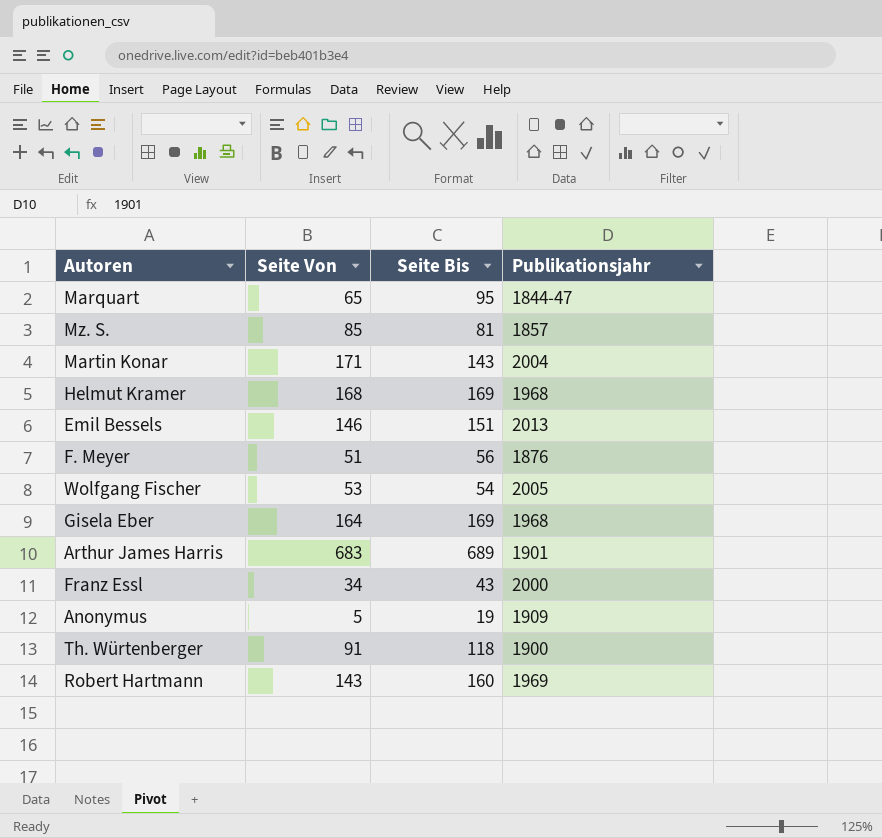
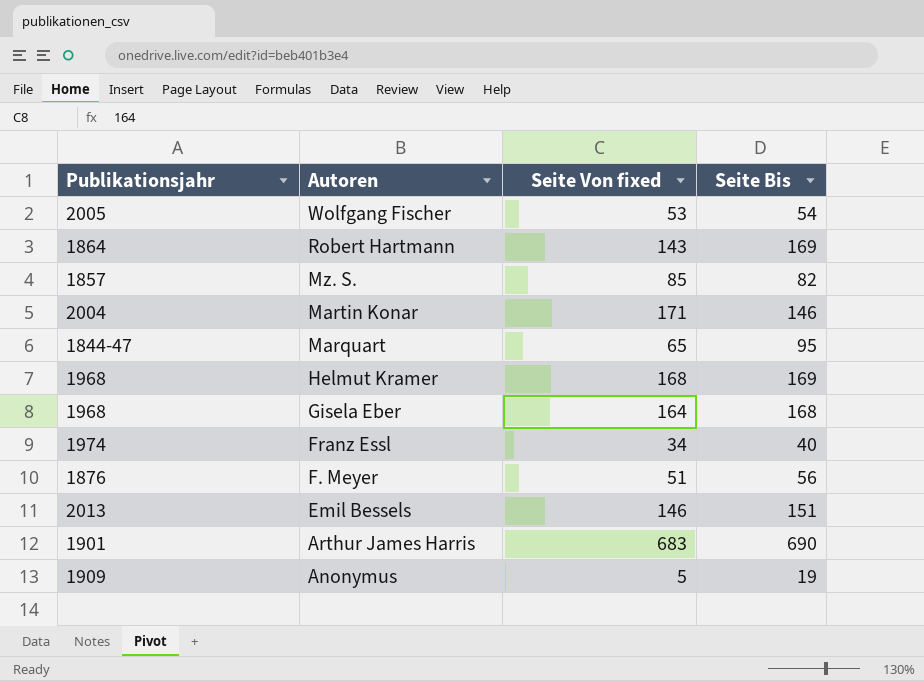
row order: none -> Autoren descending
column Publikationsjahr | position: 4 -> 1
column name: Seite Von -> Seite Von fixed
row Th. Würtenberger: 91 | 118 | 1900 -> none
Robert Hartmann | Publikationsjahr: 1969 -> 1864
Robert Hartmann | Seite Bis: 160 -> 169
Mz. S. | Seite Bis: 81 -> 82
Martin Konar | Seite Bis: 143 -> 146
Gisela Eber | Seite Bis: 169 -> 168
Franz Essl | Publikationsjahr: 2000 -> 1974
Franz Essl | Seite Bis: 43 -> 40
Arthur James Harris | Seite Bis: 689 -> 690

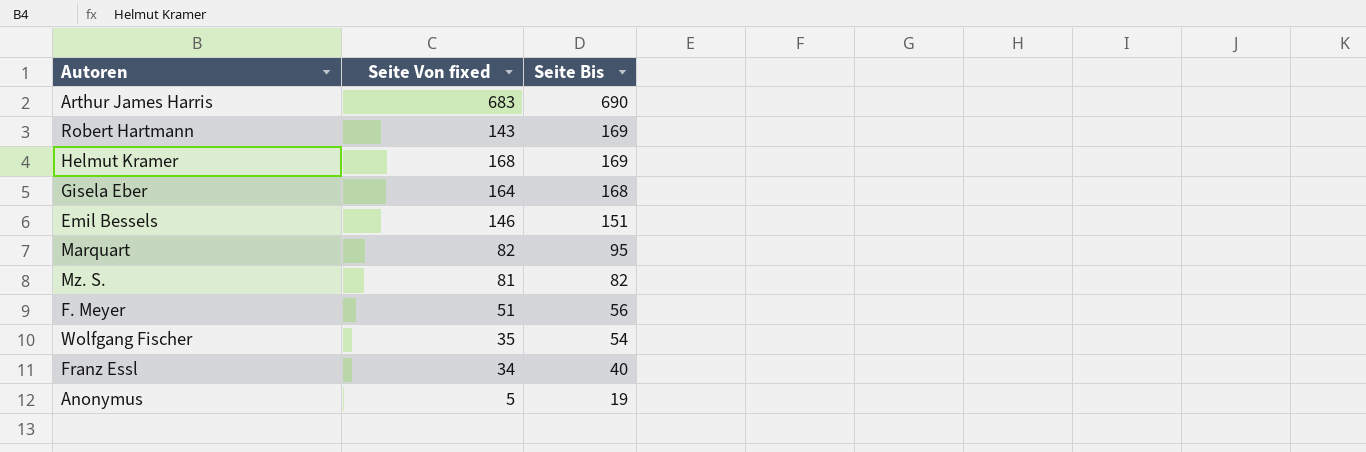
row order: Autoren descending -> Seite Bis descending
column Publikationsjahr | position: 1 -> none
row Martin Konar: 2004 | 171 | 146 -> none
Marquart | Seite Von fixed: 65 -> 82
Mz. S. | Seite Von fixed: 85 -> 81
Wolfgang Fischer | Seite Von fixed: 53 -> 35

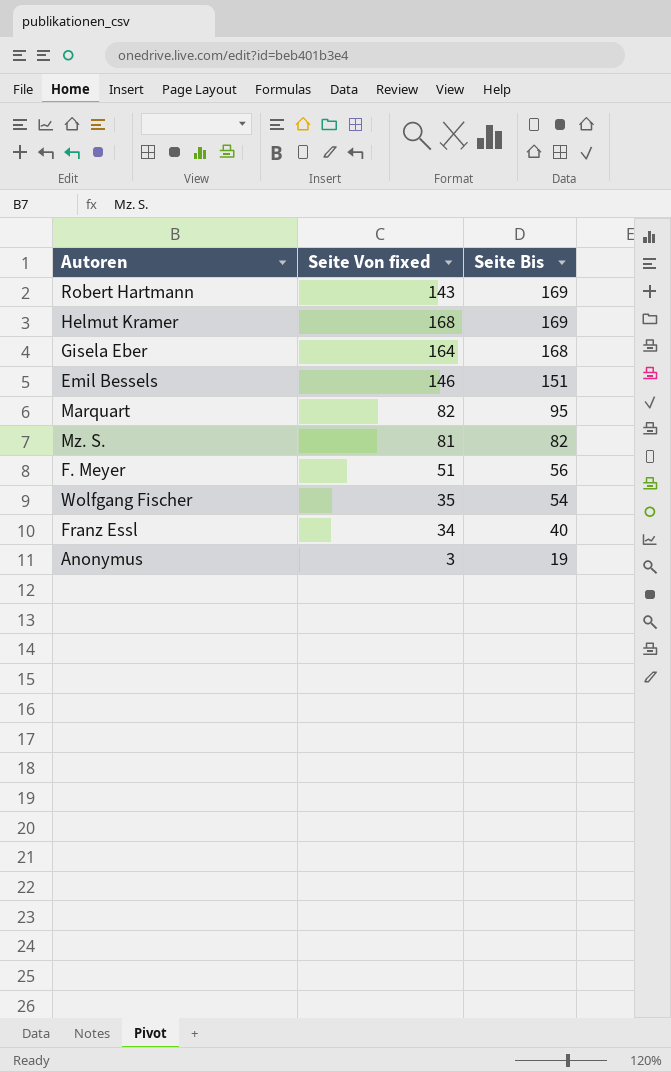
row Arthur James Harris: 683 | 690 -> none
Anonymus | Seite Von fixed: 5 -> 3

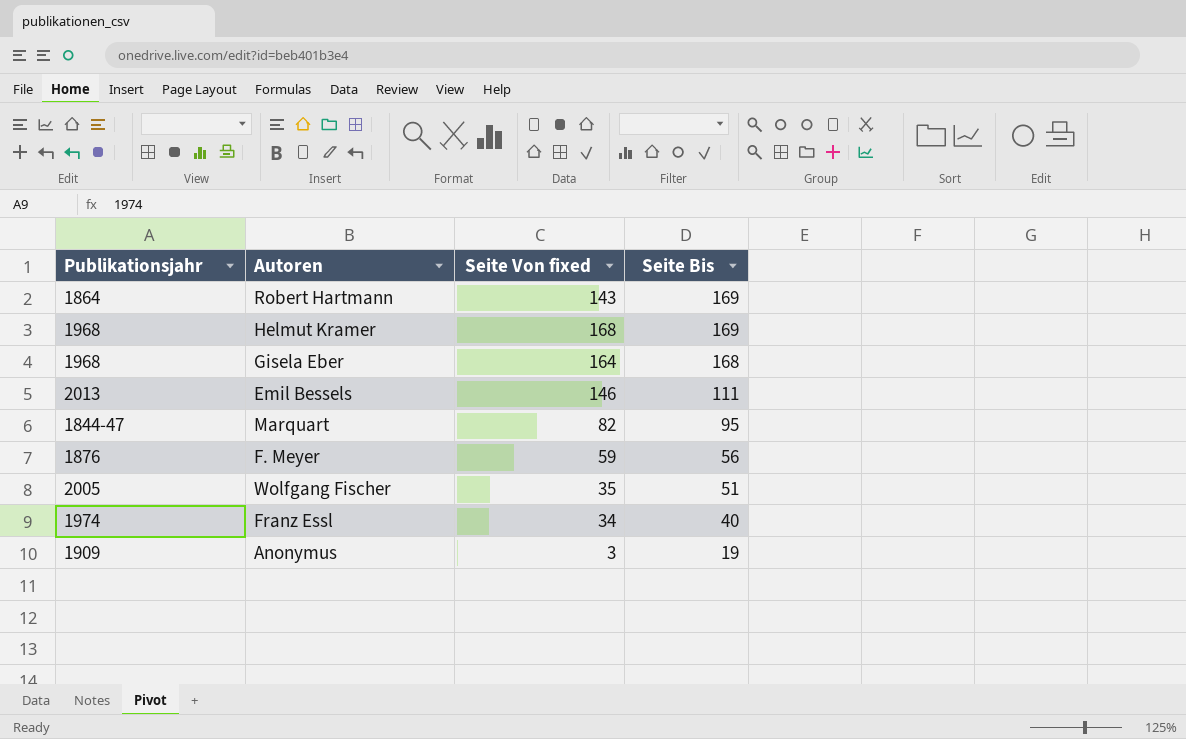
column Publikationsjahr | position: none -> 1
row Mz. S.: 81 | 82 -> none
Emil Bessels | Seite Bis: 151 -> 111
F. Meyer | Seite Von fixed: 51 -> 59
Wolfgang Fischer | Seite Bis: 54 -> 51

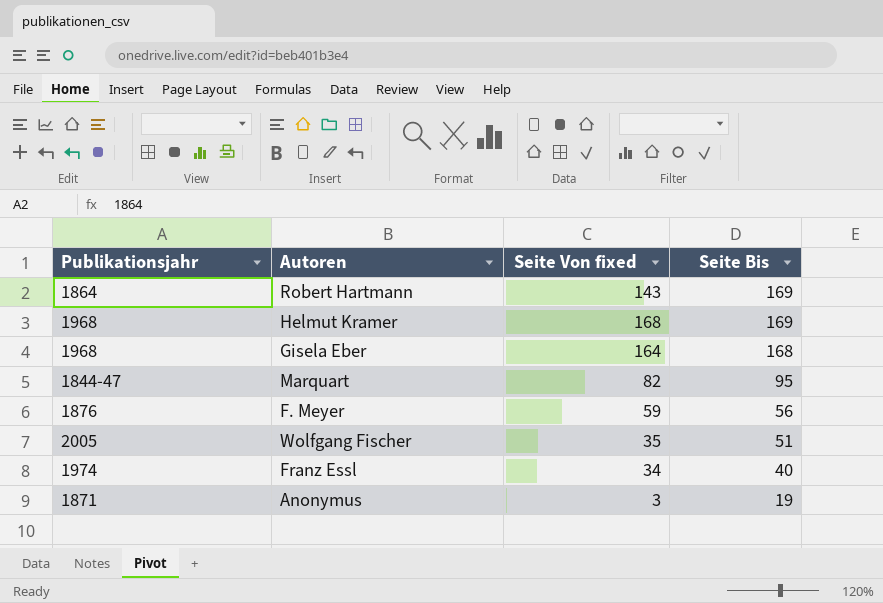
row Emil Bessels: 2013 | 146 | 111 -> none
Anonymus | Publikationsjahr: 1909 -> 1871

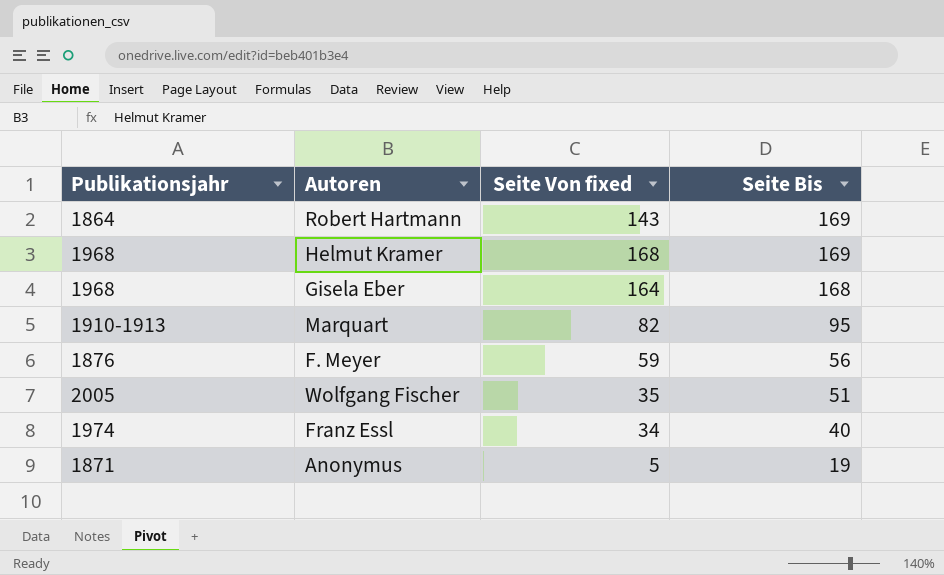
Marquart | Publikationsjahr: 1844-47 -> 1910-1913
Anonymus | Seite Von fixed: 3 -> 5

